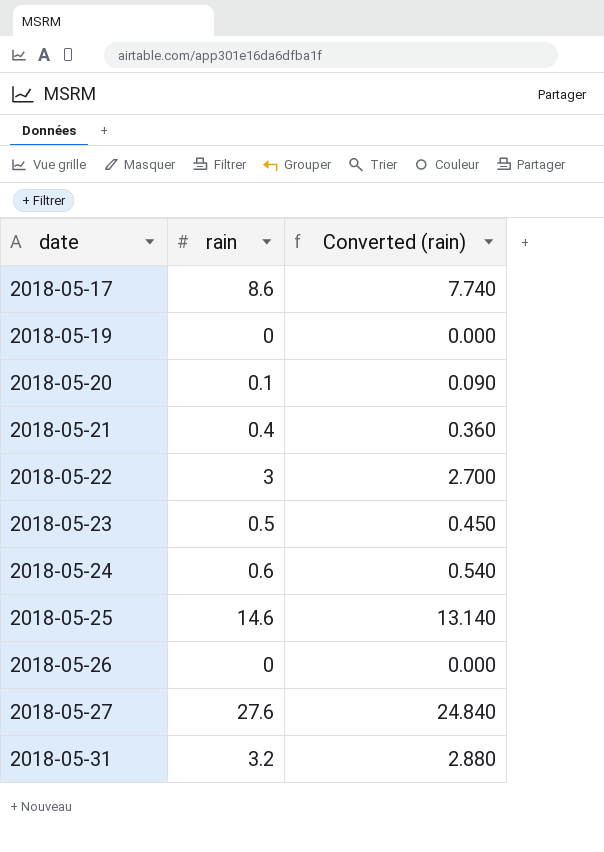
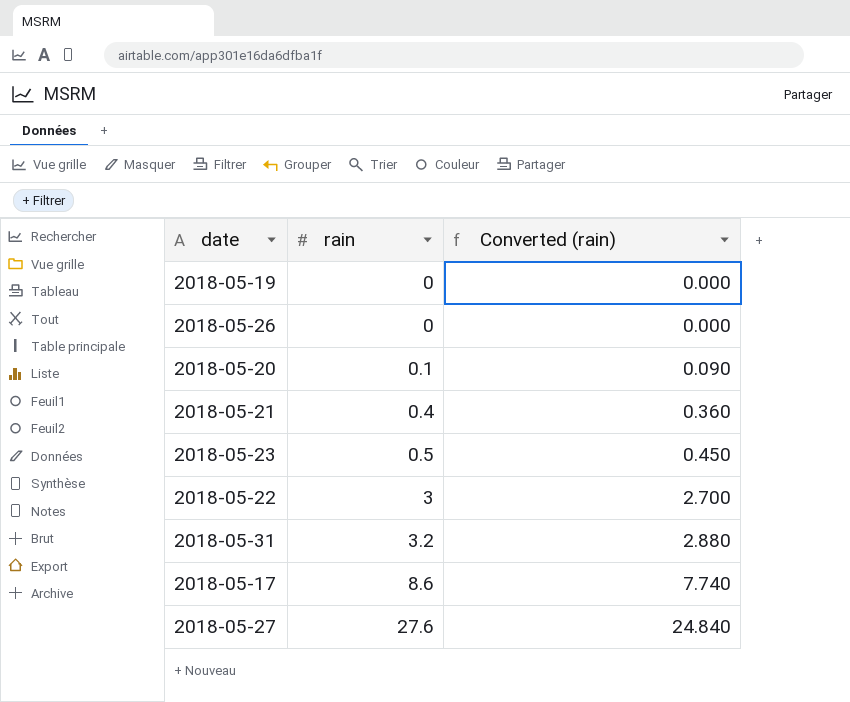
row order: date ascending -> rain ascending
row 2018-05-24: 0.6 | 0.540 -> none
row 2018-05-25: 14.6 | 13.140 -> none

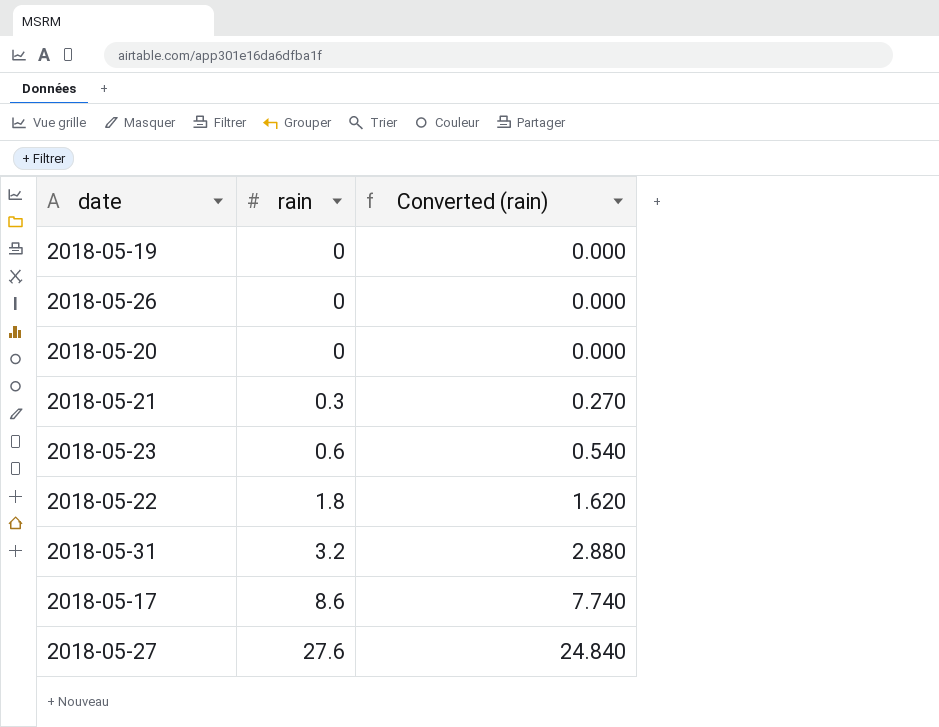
2018-05-20 | rain: 0.1 -> 0
2018-05-20 | Converted (rain): 0.090 -> 0.000
2018-05-21 | rain: 0.4 -> 0.3
2018-05-21 | Converted (rain): 0.360 -> 0.270
2018-05-23 | rain: 0.5 -> 0.6
2018-05-23 | Converted (rain): 0.450 -> 0.540
2018-05-22 | rain: 3 -> 1.8
2018-05-22 | Converted (rain): 2.700 -> 1.620

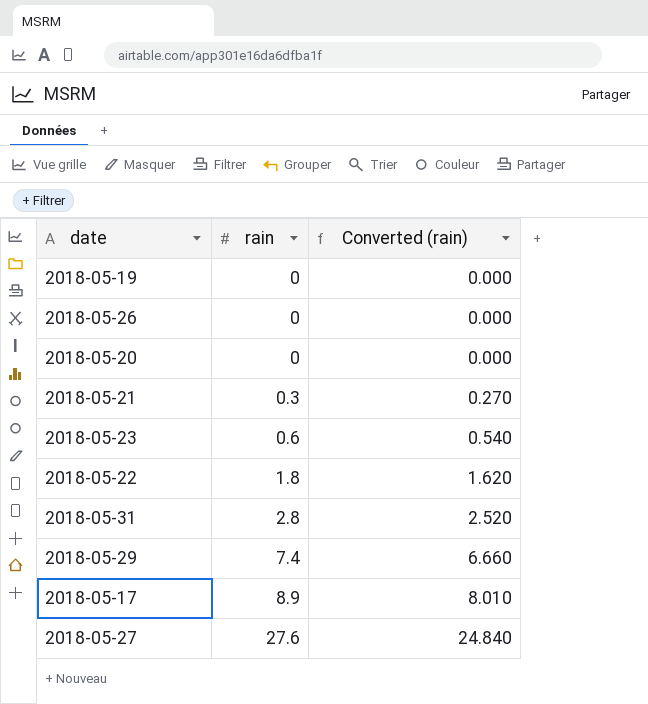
2018-05-31 | rain: 3.2 -> 2.8
2018-05-31 | Converted (rain): 2.880 -> 2.520
row 2018-05-29: none -> 7.4 | 6.660
2018-05-17 | rain: 8.6 -> 8.9
2018-05-17 | Converted (rain): 7.740 -> 8.010

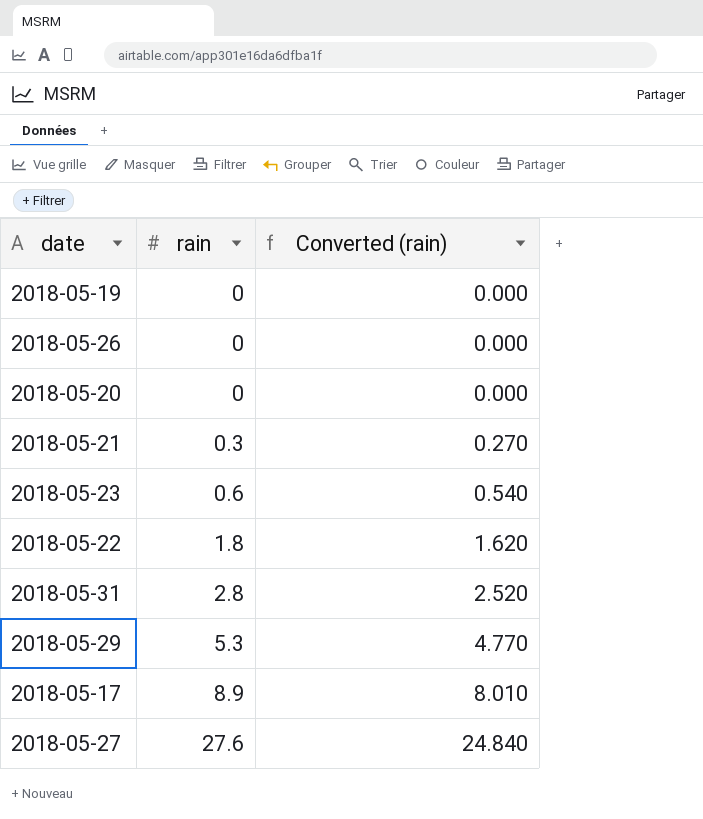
2018-05-29 | rain: 7.4 -> 5.3
2018-05-29 | Converted (rain): 6.660 -> 4.770

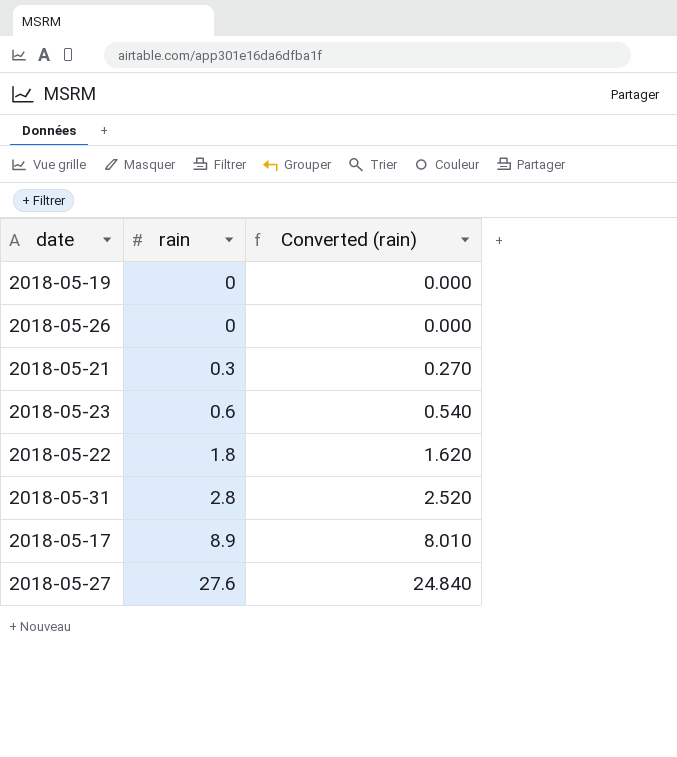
row 2018-05-20: 0 | 0.000 -> none
row 2018-05-29: 5.3 | 4.770 -> none

